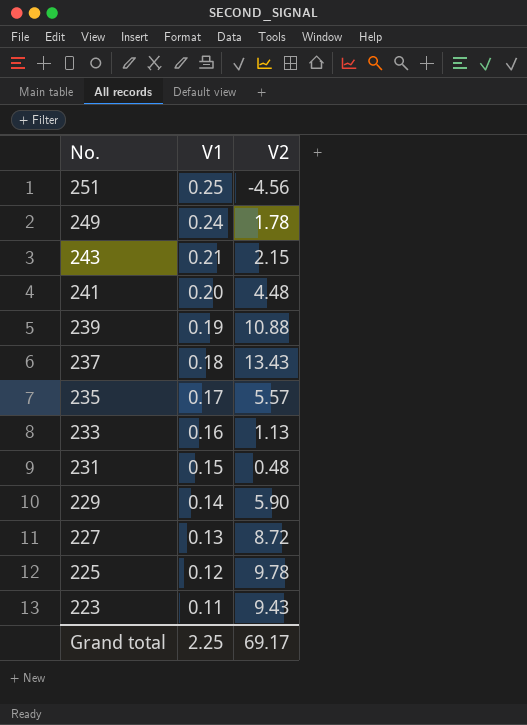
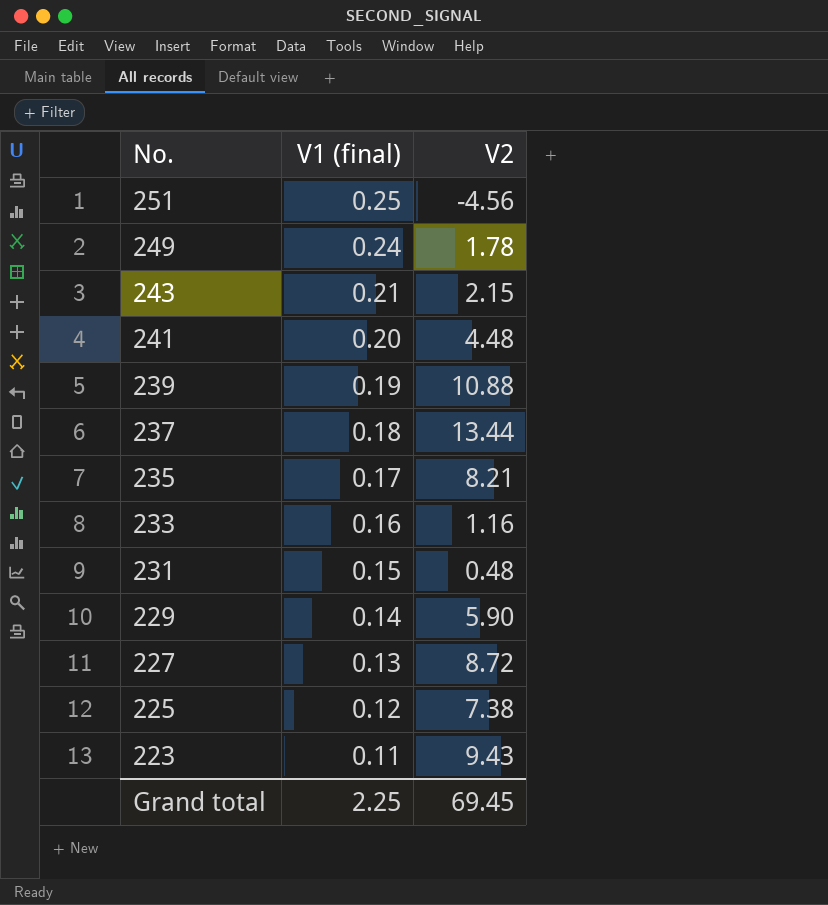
column name: V1 -> V1 (final)
237 | V2: 13.43 -> 13.44
235 | V2: 5.57 -> 8.21
233 | V2: 1.13 -> 1.16
225 | V2: 9.78 -> 7.38
Grand total | V2: 69.17 -> 69.45

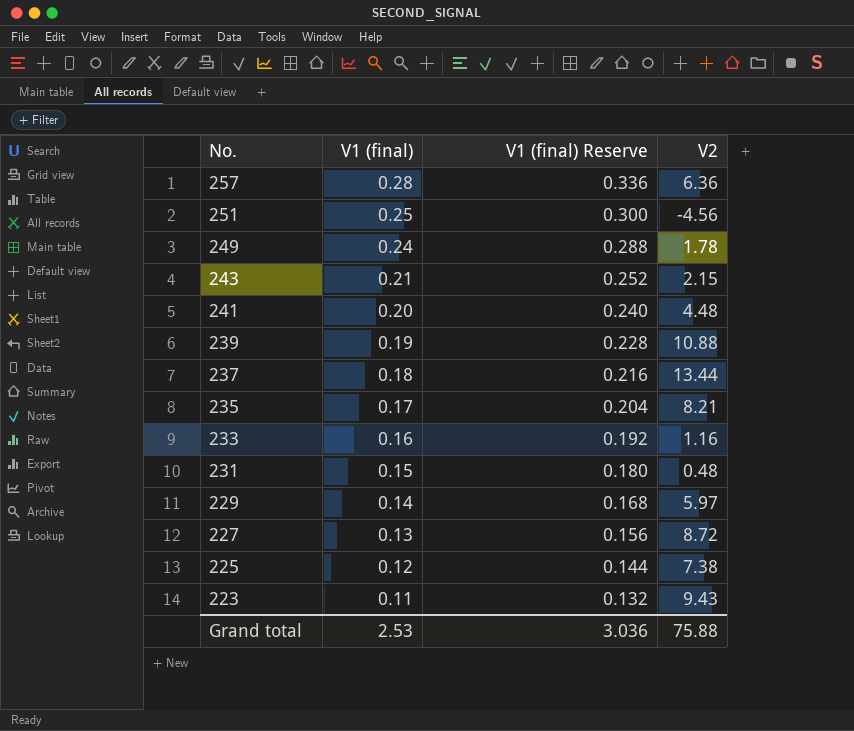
column V1 (final) Reserve | formula: none -> [V1 (final)] * 1.2
row 257: none -> 0.28 | 0.336 | 6.36
229 | V2: 5.90 -> 5.97
Grand total | V1 (final): 2.25 -> 2.53
Grand total | V2: 69.45 -> 75.88

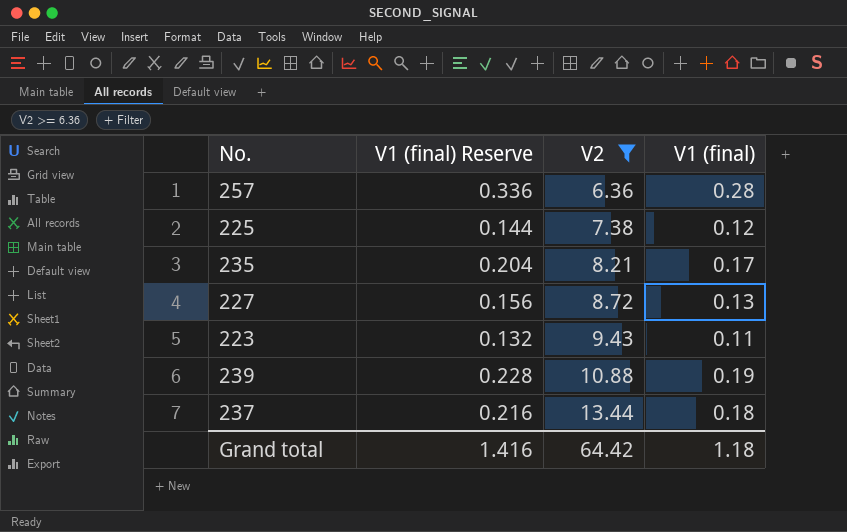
filter: none -> V2 >= 6.36
row order: No. descending -> V2 ascending
column V1 (final) | position: 2 -> 4
Grand total | V1 (final) Reserve: 3.036 -> 1.416
Grand total | V2: 75.88 -> 64.42
Grand total | V1 (final): 2.53 -> 1.18

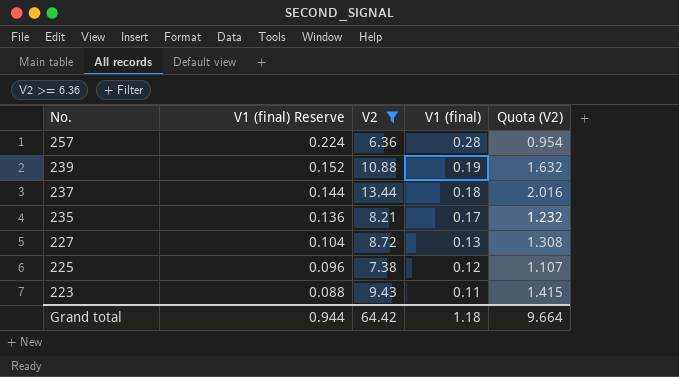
row order: V2 ascending -> No. descending
column V1 (final) Reserve | formula: [V1 (final)] * 1.2 -> [V1 (final)] * 0.8
column Quota (V2) | formula: none -> [V2] * 0.15
Grand total | V1 (final) Reserve: 1.416 -> 0.944

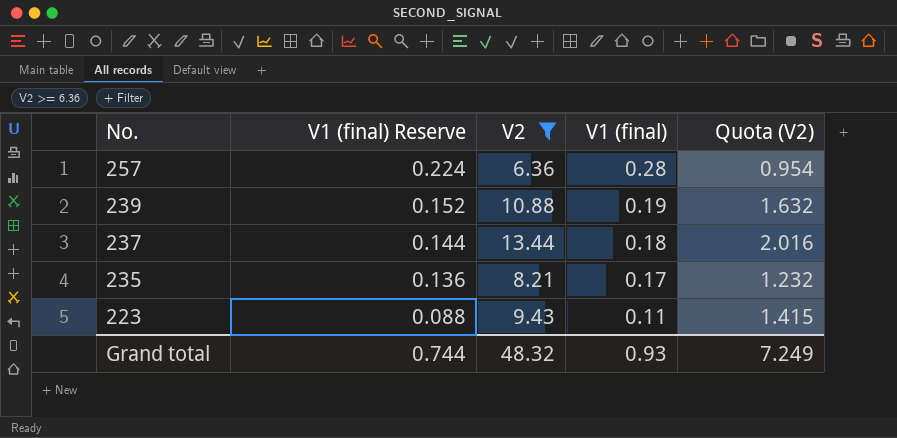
row 227: 0.104 | 8.72 | 0.13 | 1.308 -> none
row 225: 0.096 | 7.38 | 0.12 | 1.107 -> none
Grand total | V1 (final) Reserve: 0.944 -> 0.744
Grand total | V2: 64.42 -> 48.32
Grand total | V1 (final): 1.18 -> 0.93
Grand total | Quota (V2): 9.664 -> 7.249

